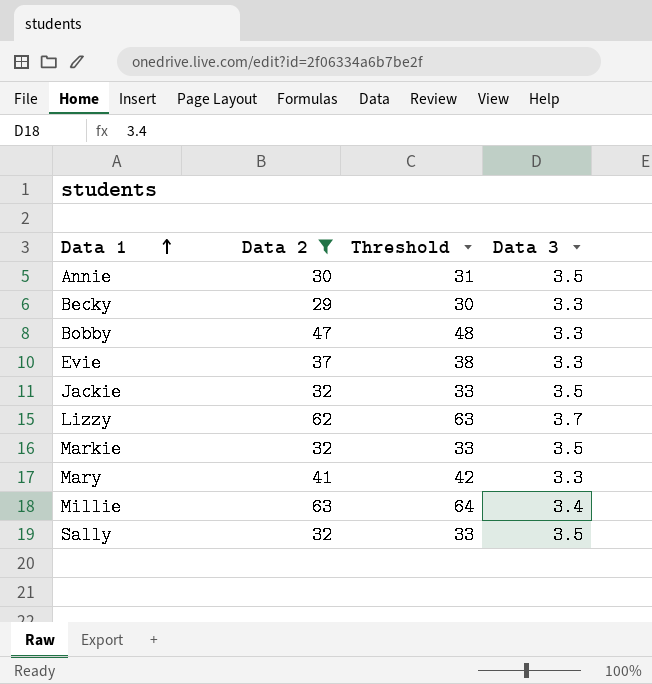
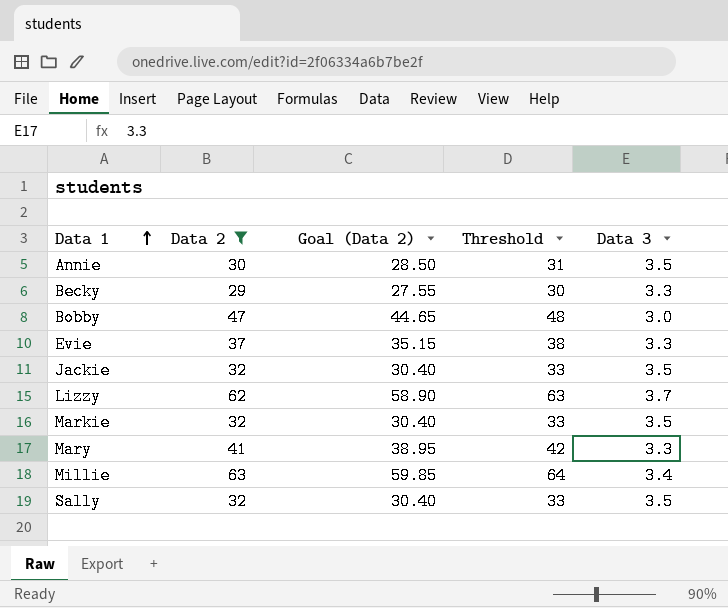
column Goal (Data 2) | formula: none -> [Data 2] * 0.95
Bobby | Data 3: 3.3 -> 3.0

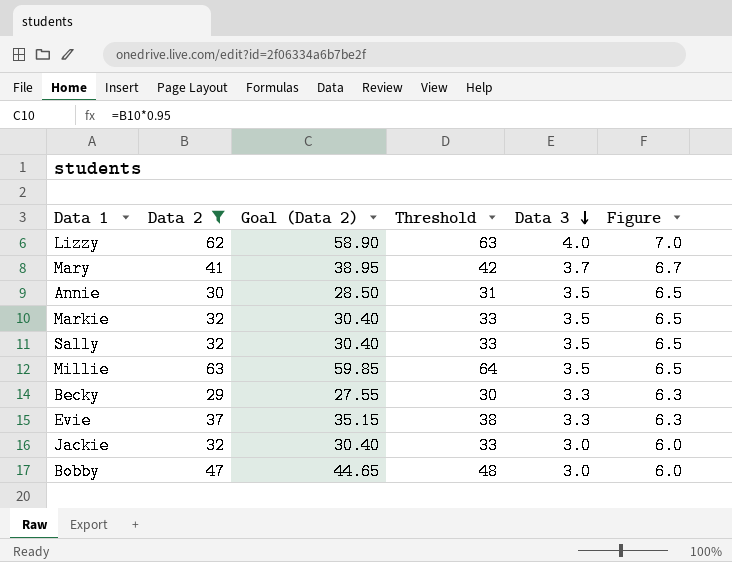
row order: Data 1 ascending -> Data 3 descending
column Figure | formula: none -> [Data 3] + 3
Lizzy | Data 3: 3.7 -> 4.0
Mary | Data 3: 3.3 -> 3.7
Millie | Data 3: 3.4 -> 3.5
Jackie | Data 3: 3.5 -> 3.0

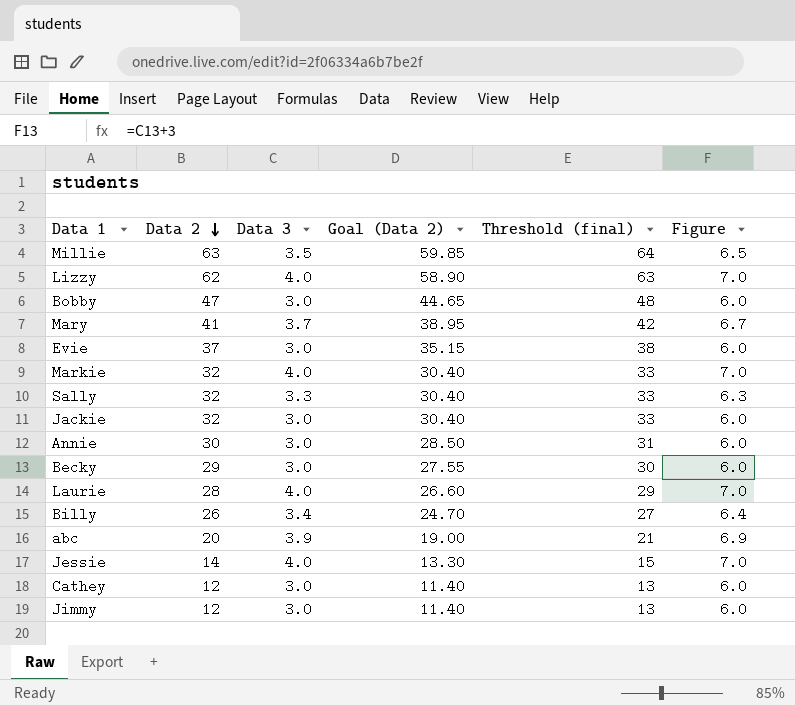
filter: Data 2 >= 29 -> none
row order: Data 3 descending -> Data 2 descending
column Data 3 | position: 5 -> 3
column name: Threshold -> Threshold (final)
Evie | Data 3: 3.3 -> 3.0
Evie | Figure: 6.3 -> 6.0
Markie | Data 3: 3.5 -> 4.0
Markie | Figure: 6.5 -> 7.0
Sally | Data 3: 3.5 -> 3.3
Sally | Figure: 6.5 -> 6.3
Annie | Data 3: 3.5 -> 3.0
Annie | Figure: 6.5 -> 6.0
Becky | Data 3: 3.3 -> 3.0
Becky | Figure: 6.3 -> 6.0

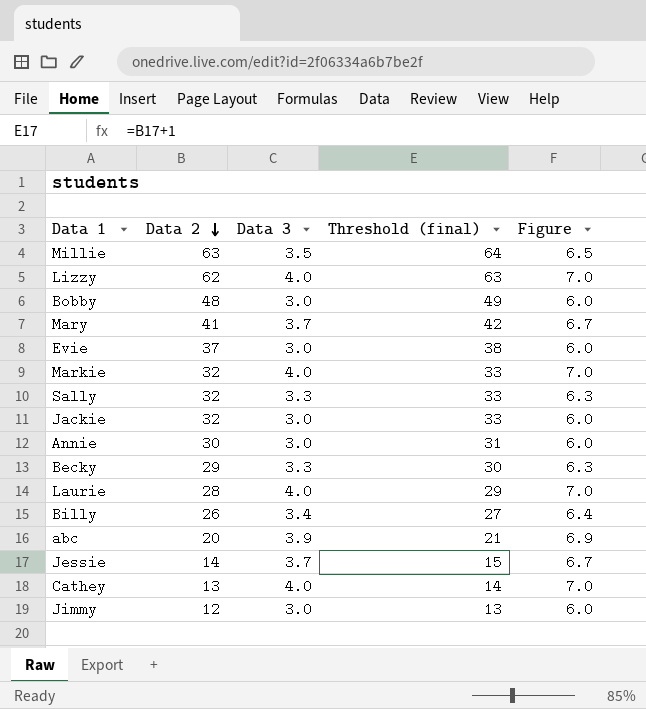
column Goal (Data 2) | formula: [Data 2] * 0.95 -> none
Bobby | Data 2: 47 -> 48
Bobby | Threshold (final): 48 -> 49
Becky | Data 3: 3.0 -> 3.3
Becky | Figure: 6.0 -> 6.3
Jessie | Data 3: 4.0 -> 3.7
Jessie | Figure: 7.0 -> 6.7
Cathey | Data 2: 12 -> 13
Cathey | Data 3: 3.0 -> 4.0
Cathey | Threshold (final): 13 -> 14
Cathey | Figure: 6.0 -> 7.0

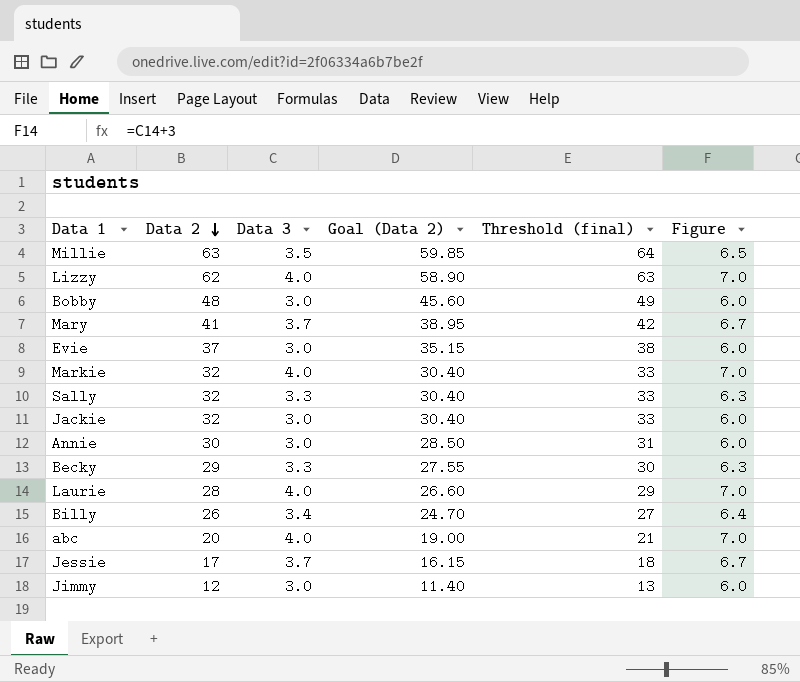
column Goal (Data 2) | formula: none -> [Data 2] * 0.95
row Cathey: 13 | 4.0 | 14 | 7.0 -> none
abc | Data 3: 3.9 -> 4.0
abc | Figure: 6.9 -> 7.0
Jessie | Data 2: 14 -> 17
Jessie | Threshold (final): 15 -> 18

